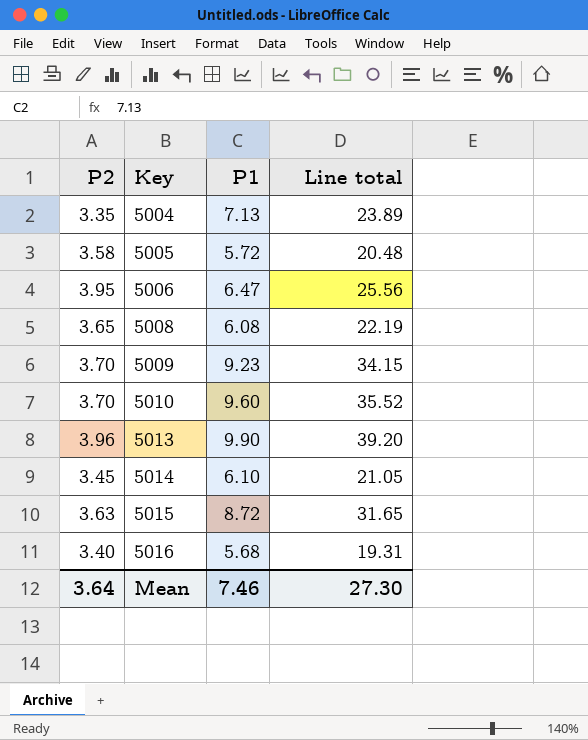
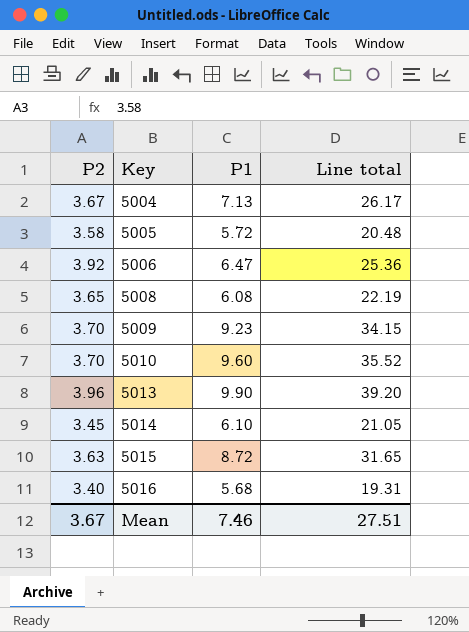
5004 | P2: 3.35 -> 3.67
5004 | Line total: 23.89 -> 26.17
5006 | P2: 3.95 -> 3.92
5006 | Line total: 25.56 -> 25.36
Mean | P2: 3.64 -> 3.67
Mean | Line total: 27.30 -> 27.51

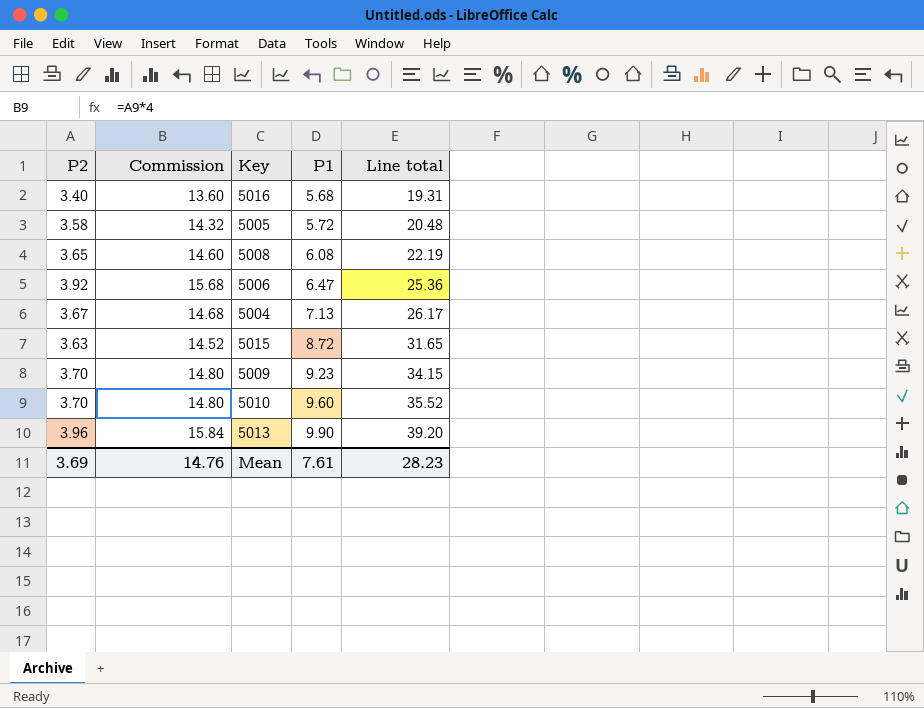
row order: Key ascending -> P1 ascending
column Commission | formula: none -> [P2] * 4
row 5014: 3.45 | 6.10 | 21.05 -> none
Mean | P2: 3.67 -> 3.69
Mean | P1: 7.46 -> 7.61
Mean | Line total: 27.51 -> 28.23

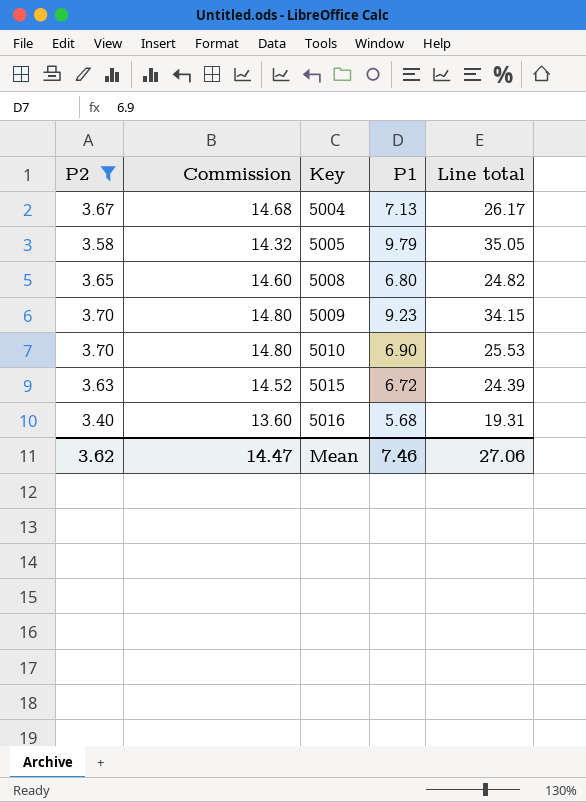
filter: none -> P2 <= 3.70
row order: P1 ascending -> Key ascending
5005 | P1: 5.72 -> 9.79
5005 | Line total: 20.48 -> 35.05
5008 | P1: 6.08 -> 6.80
5008 | Line total: 22.19 -> 24.82
5010 | P1: 9.60 -> 6.90
5010 | Line total: 35.52 -> 25.53
5015 | P1: 8.72 -> 6.72
5015 | Line total: 31.65 -> 24.39
Mean | P2: 3.69 -> 3.62
Mean | Commission: 14.76 -> 14.47
Mean | P1: 7.61 -> 7.46
Mean | Line total: 28.23 -> 27.06

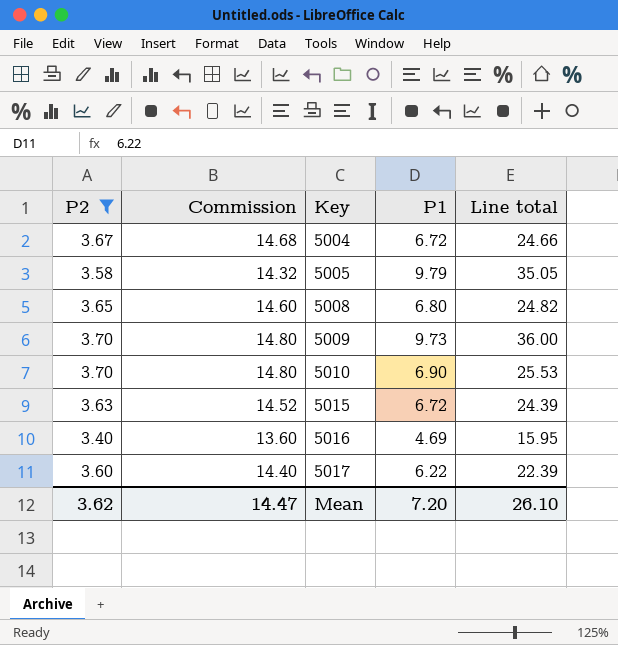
5004 | P1: 7.13 -> 6.72
5004 | Line total: 26.17 -> 24.66
5009 | P1: 9.23 -> 9.73
5009 | Line total: 34.15 -> 36.00
5016 | P1: 5.68 -> 4.69
5016 | Line total: 19.31 -> 15.95
row 5017: none -> 3.60 | 14.40 | 6.22 | 22.39
Mean | P1: 7.46 -> 7.20
Mean | Line total: 27.06 -> 26.10

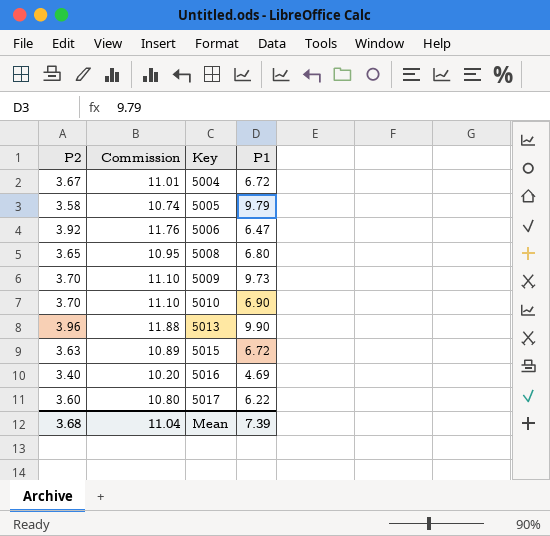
filter: P2 <= 3.70 -> none
column Line total | formula: [P2] * [P1] -> none
column Commission | formula: [P2] * 4 -> [P2] * 3
Mean | P2: 3.62 -> 3.68
Mean | Commission: 14.47 -> 11.04
Mean | P1: 7.20 -> 7.39

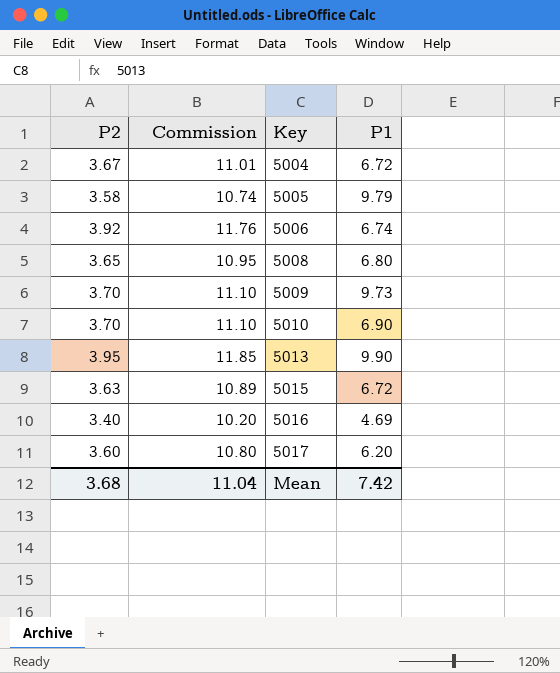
5006 | P1: 6.47 -> 6.74
5013 | P2: 3.96 -> 3.95
5013 | Commission: 11.88 -> 11.85
5017 | P1: 6.22 -> 6.20
Mean | P1: 7.39 -> 7.42

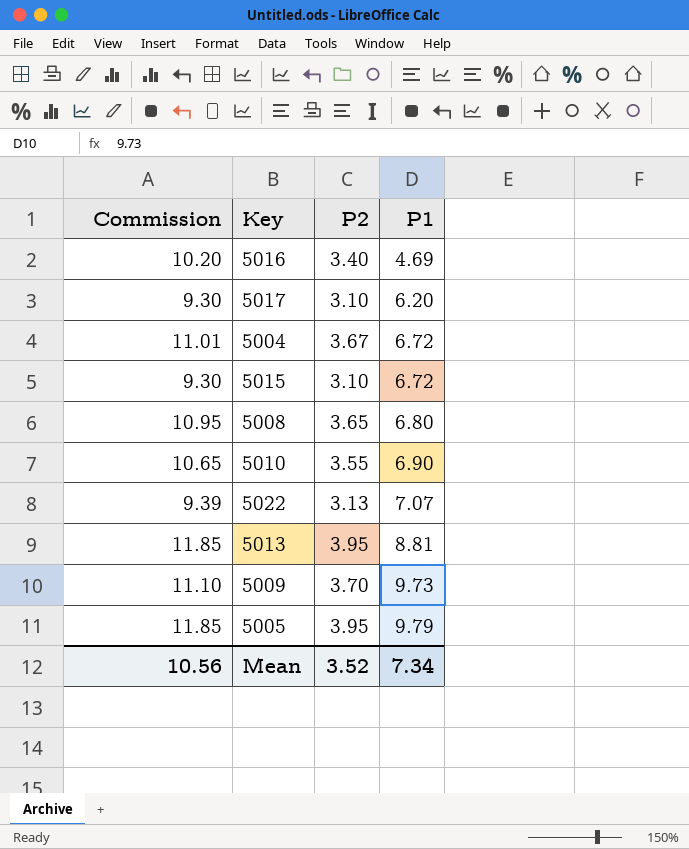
row order: Key ascending -> P1 ascending
column P2 | position: 1 -> 3
row 5006: 3.92 | 11.76 | 6.74 -> none
5017 | Commission: 10.80 -> 9.30
5017 | P2: 3.60 -> 3.10
5015 | Commission: 10.89 -> 9.30
5015 | P2: 3.63 -> 3.10
5010 | Commission: 11.10 -> 10.65
5010 | P2: 3.70 -> 3.55
row 5022: none -> 9.39 | 3.13 | 7.07
5013 | P1: 9.90 -> 8.81
5005 | Commission: 10.74 -> 11.85
5005 | P2: 3.58 -> 3.95
Mean | Commission: 11.04 -> 10.56
Mean | P2: 3.68 -> 3.52
Mean | P1: 7.42 -> 7.34

